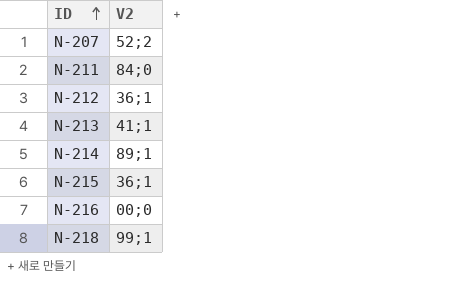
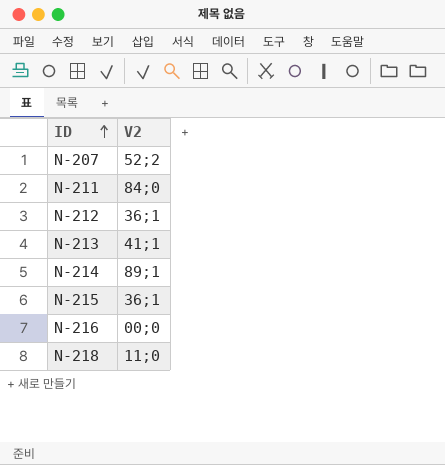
N-218 | V2: 99;1 -> 11;0

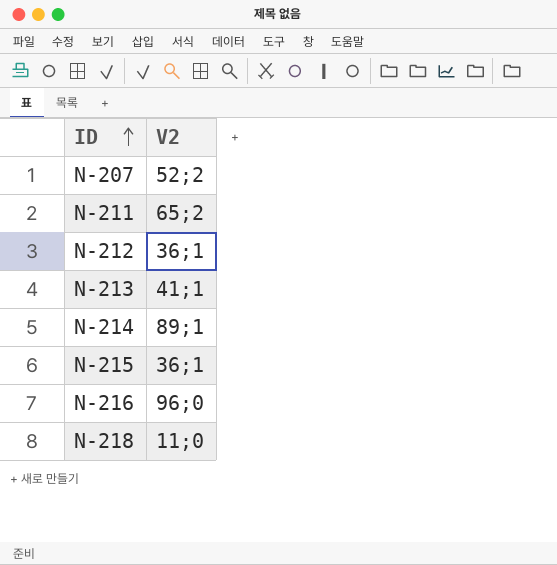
N-211 | V2: 84;0 -> 65;2
N-216 | V2: 00;0 -> 96;0

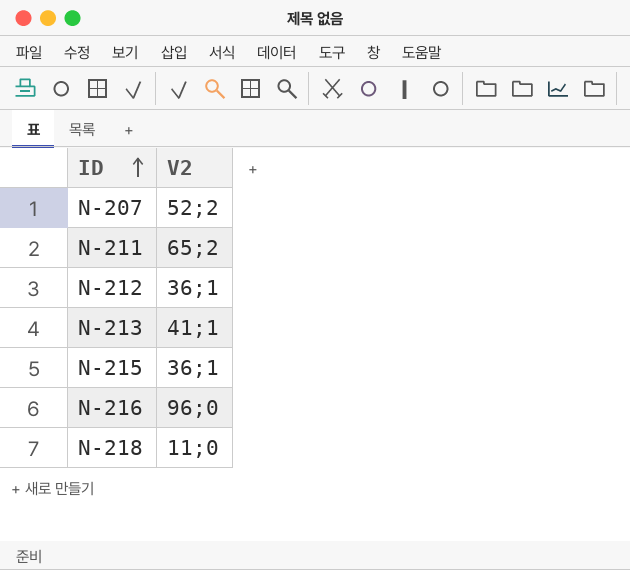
row N-214: 89;1 -> none

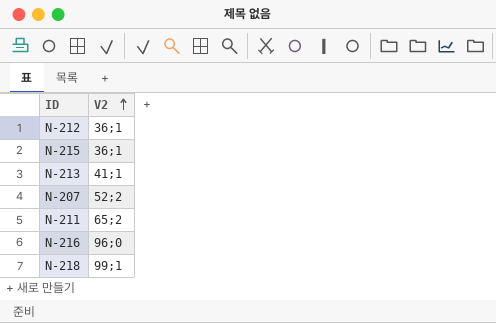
row order: ID ascending -> V2 ascending
N-218 | V2: 11;0 -> 99;1

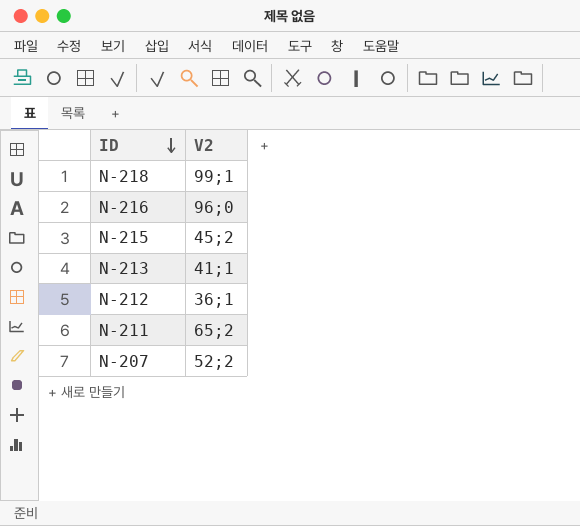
row order: V2 ascending -> ID descending
N-215 | V2: 36;1 -> 45;2

